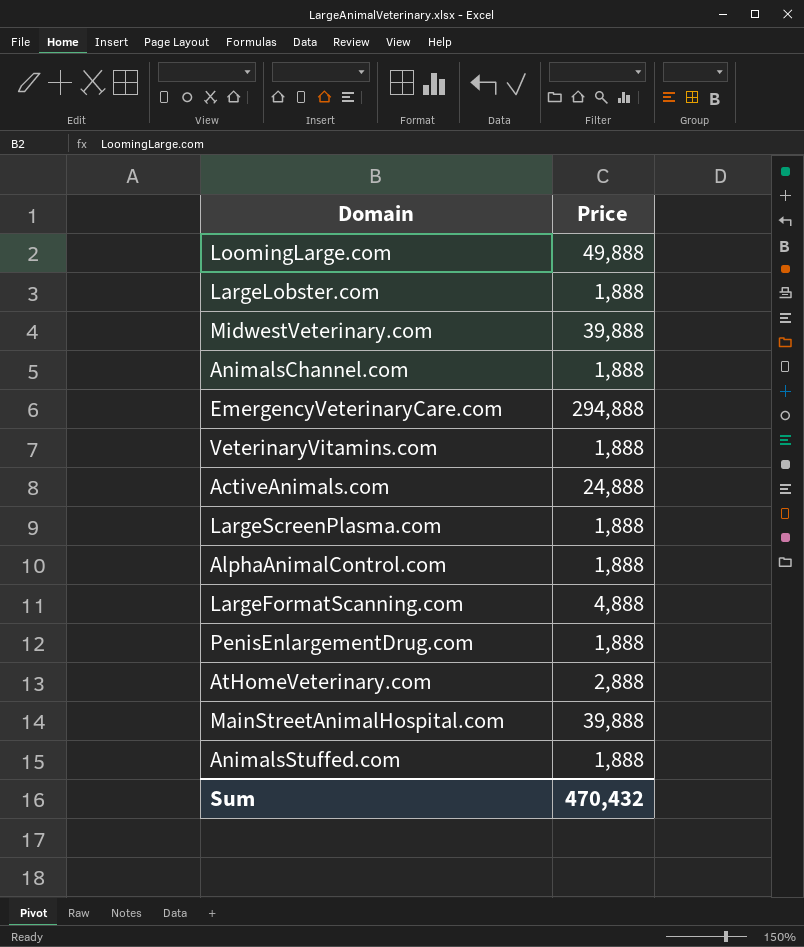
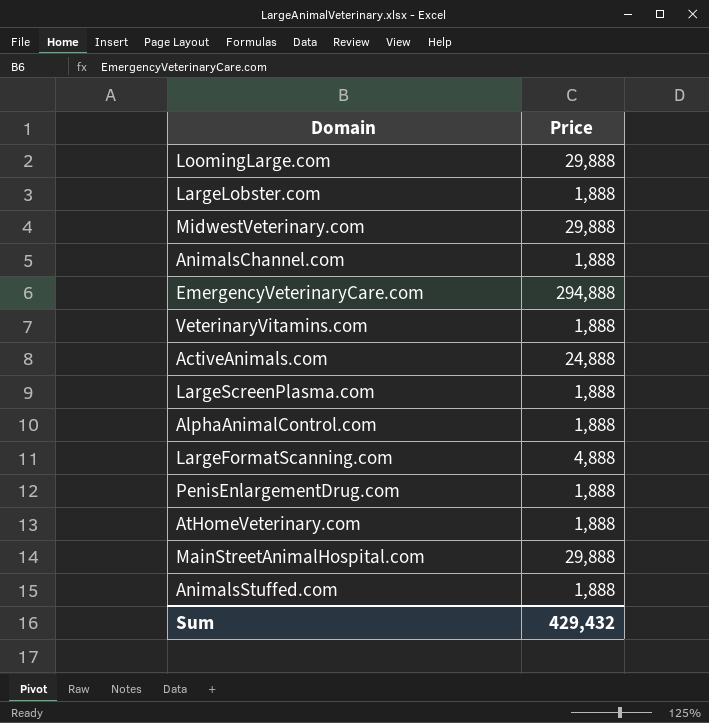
LoomingLarge.com | Price: 49,888 -> 29,888
MidwestVeterinary.com | Price: 39,888 -> 29,888
AtHomeVeterinary.com | Price: 2,888 -> 1,888
MainStreetAnimalHospital.com | Price: 39,888 -> 29,888
Sum | Price: 470,432 -> 429,432

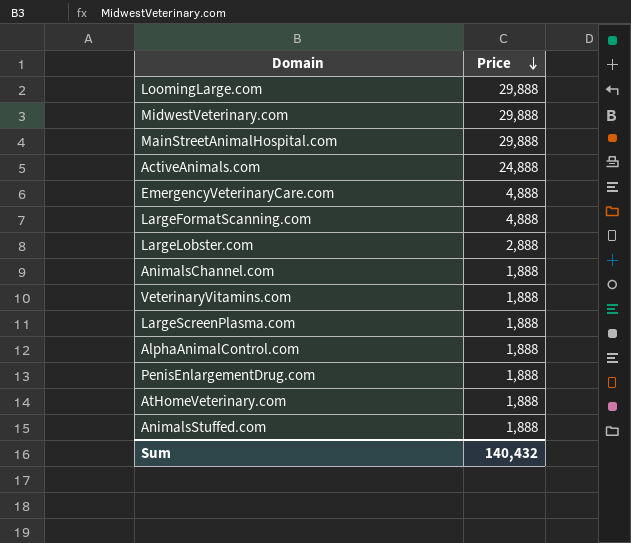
row order: none -> Price descending
EmergencyVeterinaryCare.com | Price: 294,888 -> 4,888
LargeLobster.com | Price: 1,888 -> 2,888
Sum | Price: 429,432 -> 140,432

